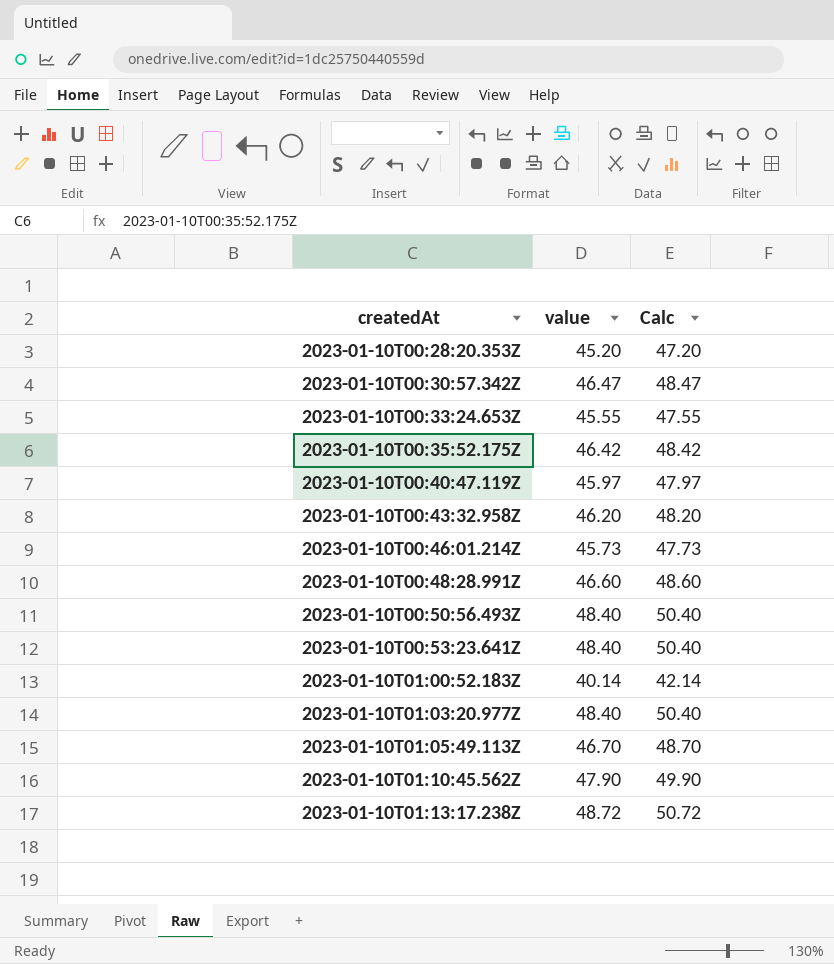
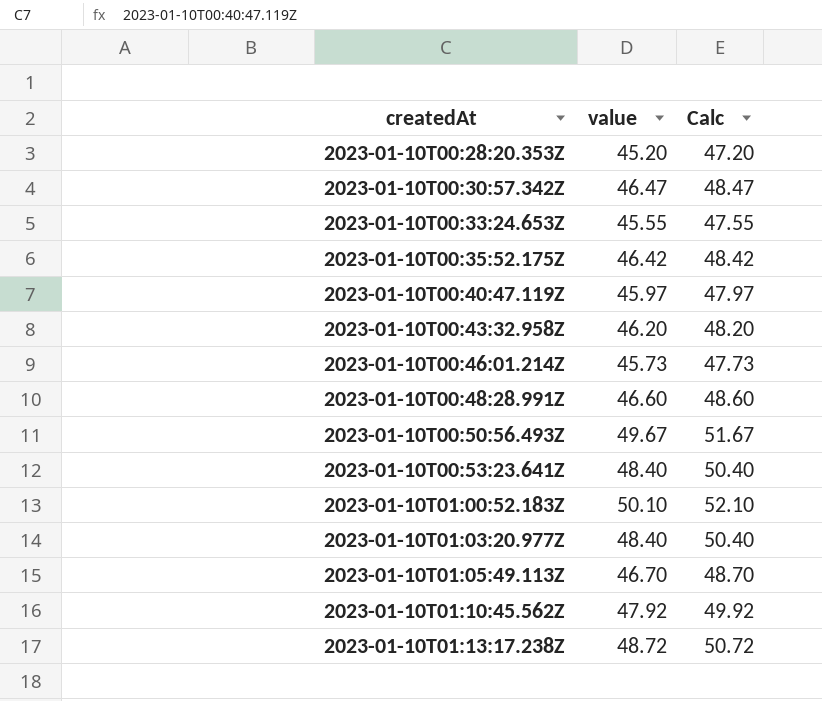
2023-01-10T00:50:56.493Z | value: 48.40 -> 49.67
2023-01-10T00:50:56.493Z | Calc: 50.40 -> 51.67
2023-01-10T01:00:52.183Z | value: 40.14 -> 50.10
2023-01-10T01:00:52.183Z | Calc: 42.14 -> 52.10
2023-01-10T01:10:45.562Z | value: 47.90 -> 47.92
2023-01-10T01:10:45.562Z | Calc: 49.90 -> 49.92

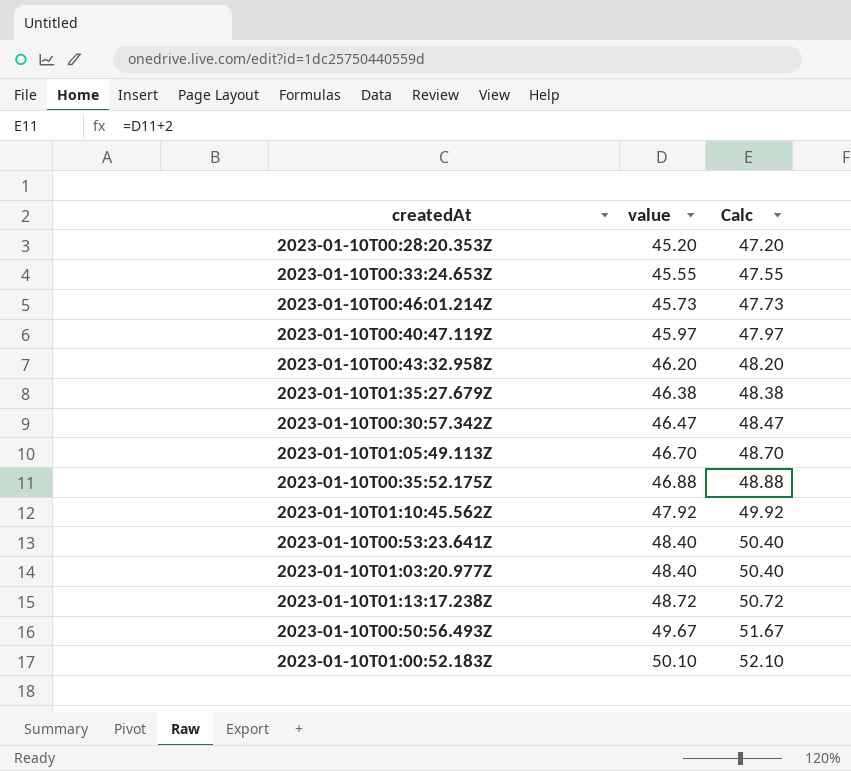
row order: createdAt ascending -> value ascending
row 2023-01-10T00:48:28.991Z: 46.60 | 48.60 -> none
row 2023-01-10T01:35:27.679Z: none -> 46.38 | 48.38
2023-01-10T00:35:52.175Z | value: 46.42 -> 46.88
2023-01-10T00:35:52.175Z | Calc: 48.42 -> 48.88

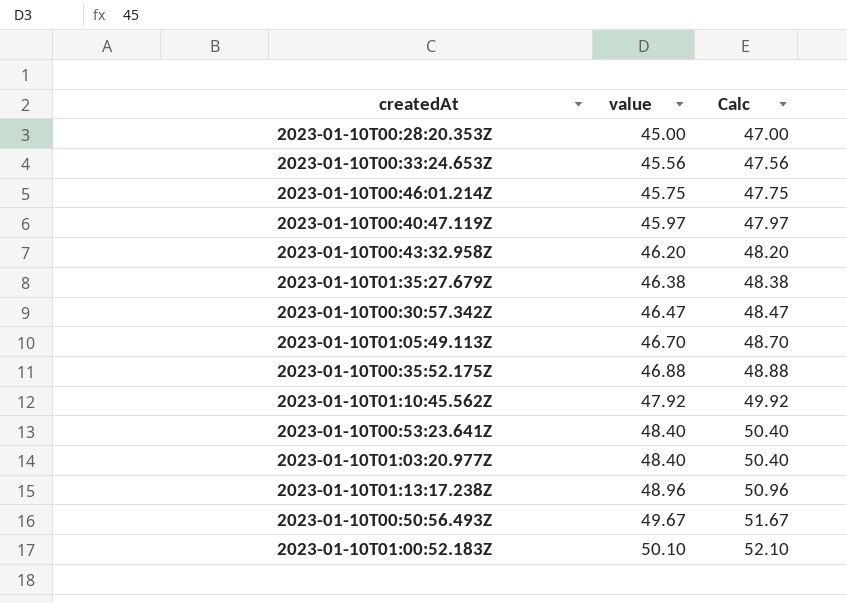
2023-01-10T00:28:20.353Z | value: 45.20 -> 45.00
2023-01-10T00:28:20.353Z | Calc: 47.20 -> 47.00
2023-01-10T00:33:24.653Z | value: 45.55 -> 45.56
2023-01-10T00:33:24.653Z | Calc: 47.55 -> 47.56
2023-01-10T00:46:01.214Z | value: 45.73 -> 45.75
2023-01-10T00:46:01.214Z | Calc: 47.73 -> 47.75
2023-01-10T01:13:17.238Z | value: 48.72 -> 48.96
2023-01-10T01:13:17.238Z | Calc: 50.72 -> 50.96

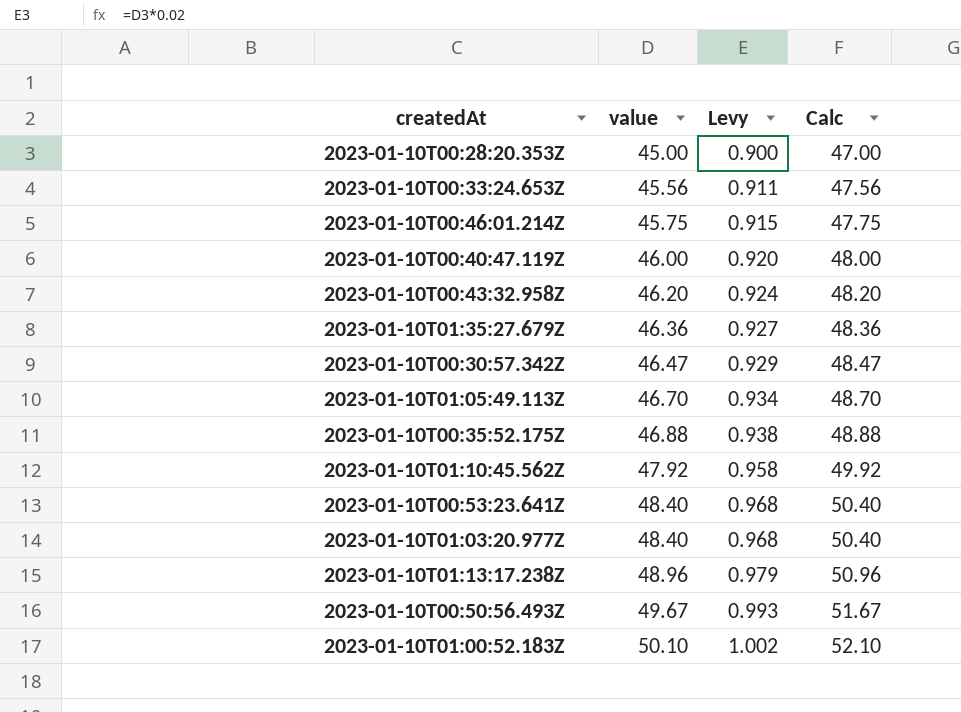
column Levy | formula: none -> [value] * 0.02
2023-01-10T00:40:47.119Z | value: 45.97 -> 46.00
2023-01-10T00:40:47.119Z | Calc: 47.97 -> 48.00
2023-01-10T01:35:27.679Z | value: 46.38 -> 46.36
2023-01-10T01:35:27.679Z | Calc: 48.38 -> 48.36

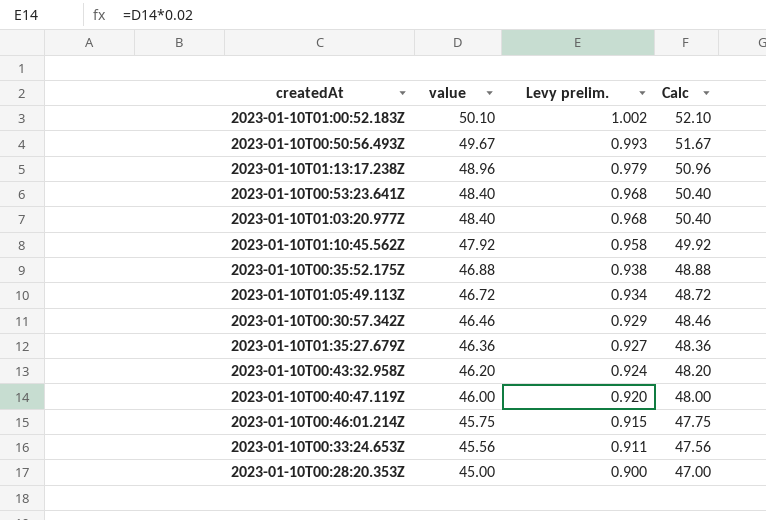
row order: value ascending -> value descending
column name: Levy -> Levy prelim.
2023-01-10T01:05:49.113Z | value: 46.70 -> 46.72
2023-01-10T01:05:49.113Z | Calc: 48.70 -> 48.72
2023-01-10T00:30:57.342Z | value: 46.47 -> 46.46
2023-01-10T00:30:57.342Z | Calc: 48.47 -> 48.46

